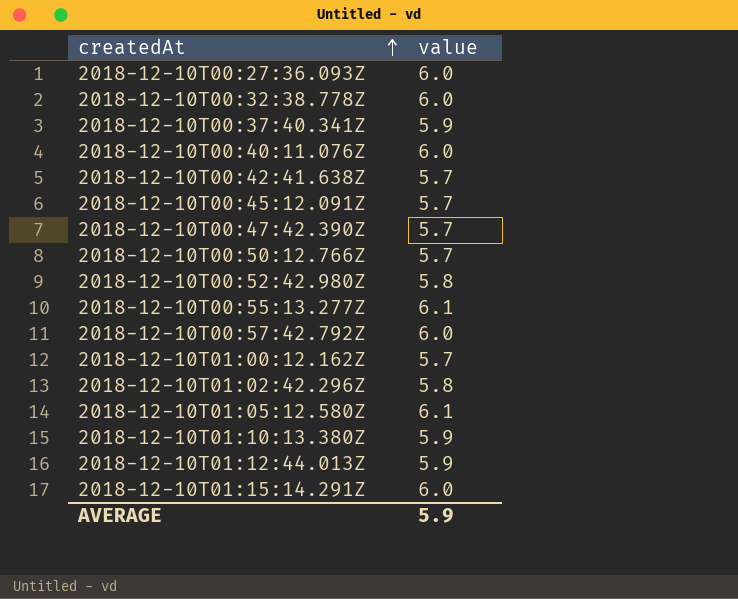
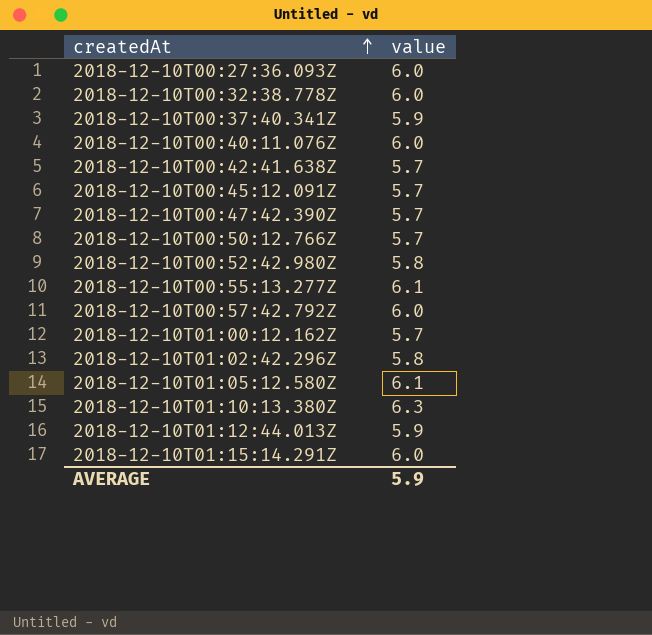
2018-12-10T01:10:13.380Z | value: 5.9 -> 6.3

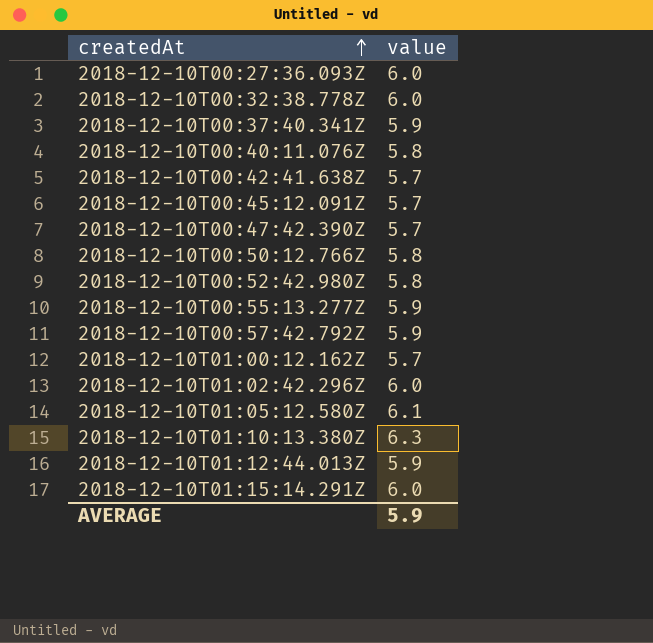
2018-12-10T00:40:11.076Z | value: 6.0 -> 5.8
2018-12-10T00:50:12.766Z | value: 5.7 -> 5.8
2018-12-10T00:55:13.277Z | value: 6.1 -> 5.9
2018-12-10T00:57:42.792Z | value: 6.0 -> 5.9
2018-12-10T01:02:42.296Z | value: 5.8 -> 6.0

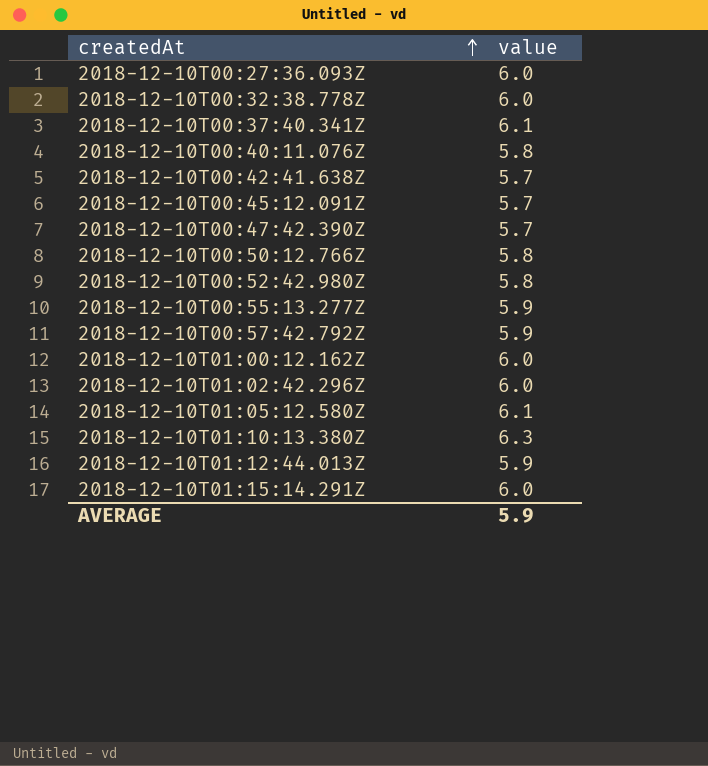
2018-12-10T00:37:40.341Z | value: 5.9 -> 6.1
2018-12-10T01:00:12.162Z | value: 5.7 -> 6.0

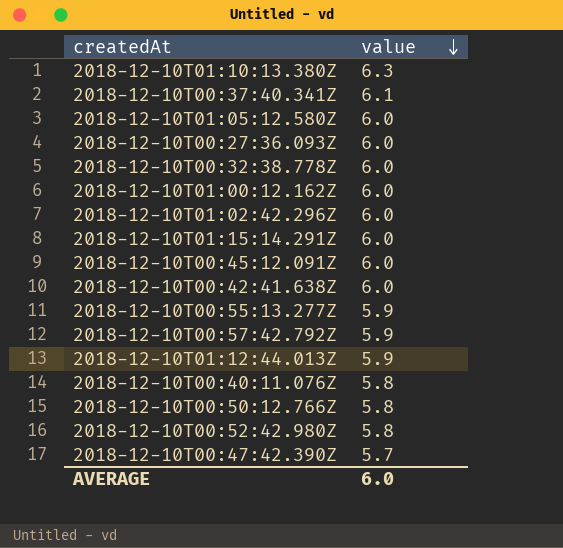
row order: createdAt ascending -> value descending
2018-12-10T01:05:12.580Z | value: 6.1 -> 6.0
2018-12-10T00:45:12.091Z | value: 5.7 -> 6.0
2018-12-10T00:42:41.638Z | value: 5.7 -> 6.0
AVERAGE | value: 5.9 -> 6.0

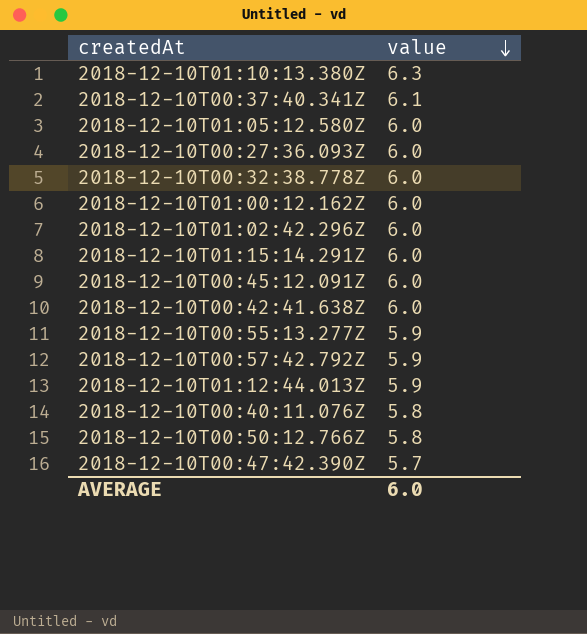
row 2018-12-10T00:52:42.980Z: 5.8 -> none

